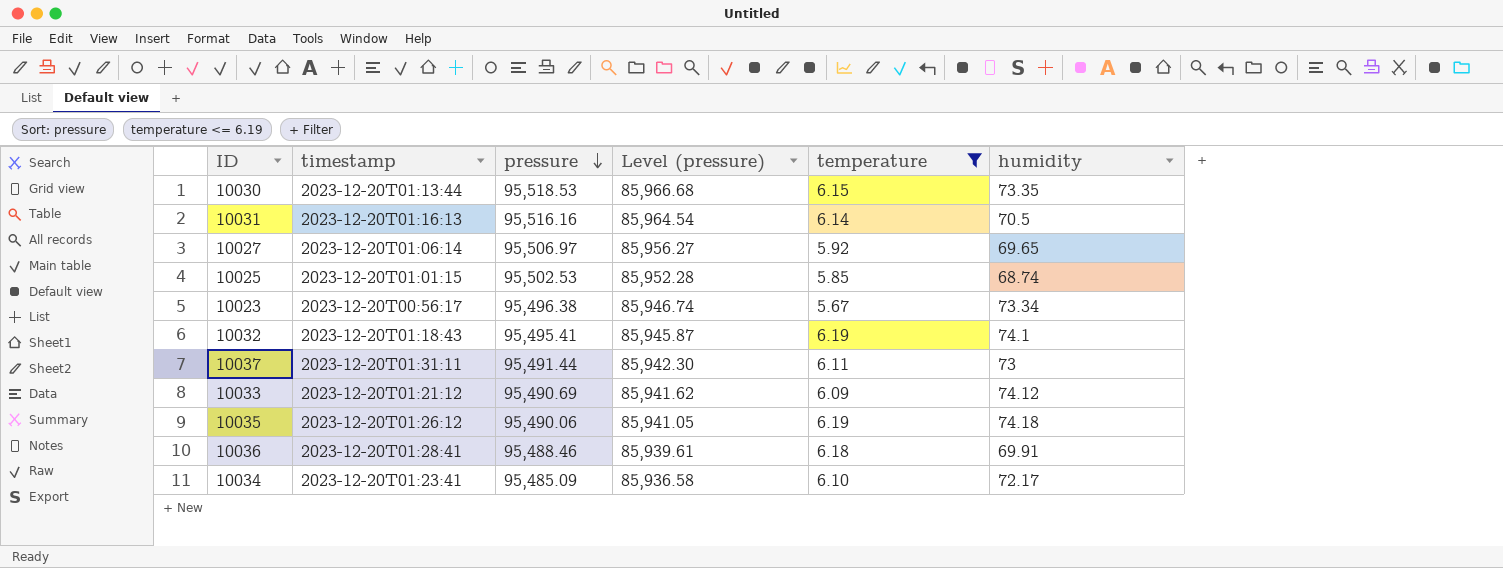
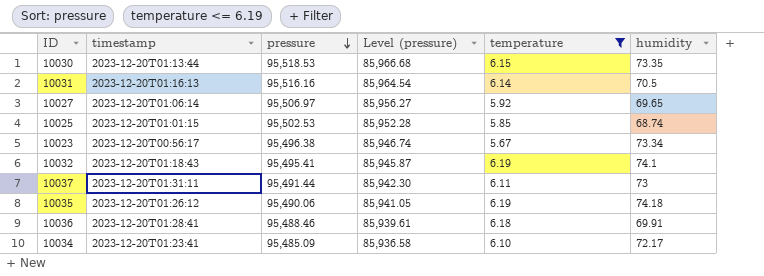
row 10033: 2023-12-20T01:21:12 | 95,490.69 | 85,941.62 | 6.09 | 74.12 -> none

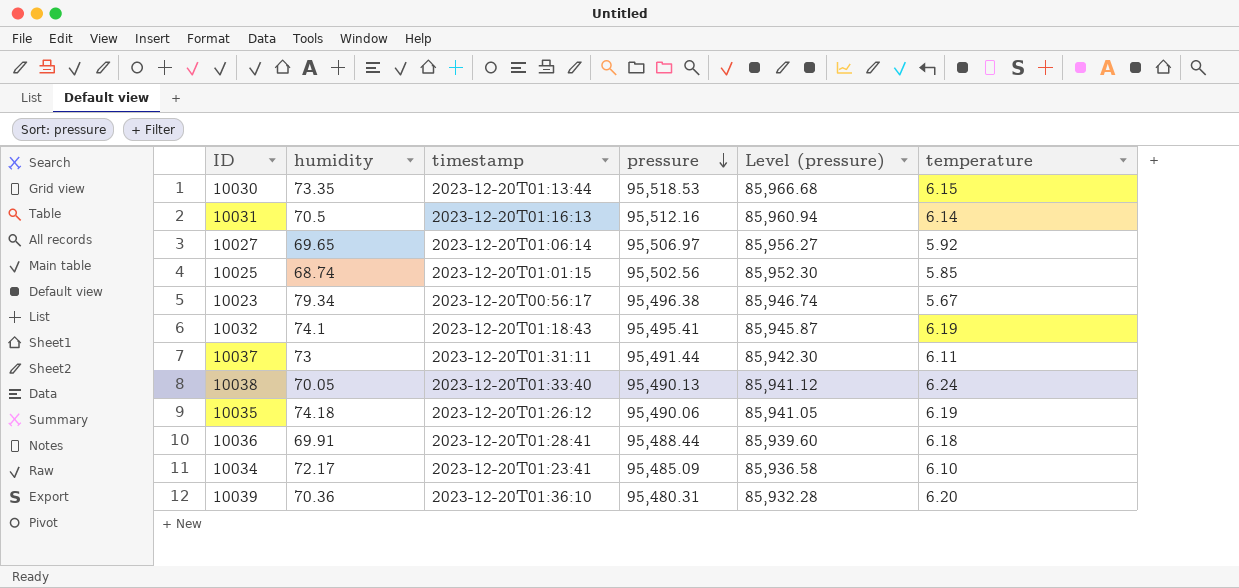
filter: temperature <= 6.19 -> none
column humidity | position: 6 -> 2
10031 | pressure: 95,516.16 -> 95,512.16
10031 | Level (pressure): 85,964.54 -> 85,960.94
10025 | pressure: 95,502.53 -> 95,502.56
10025 | Level (pressure): 85,952.28 -> 85,952.30
10023 | humidity: 73.34 -> 79.34
10036 | pressure: 95,488.46 -> 95,488.44
10036 | Level (pressure): 85,939.61 -> 85,939.60

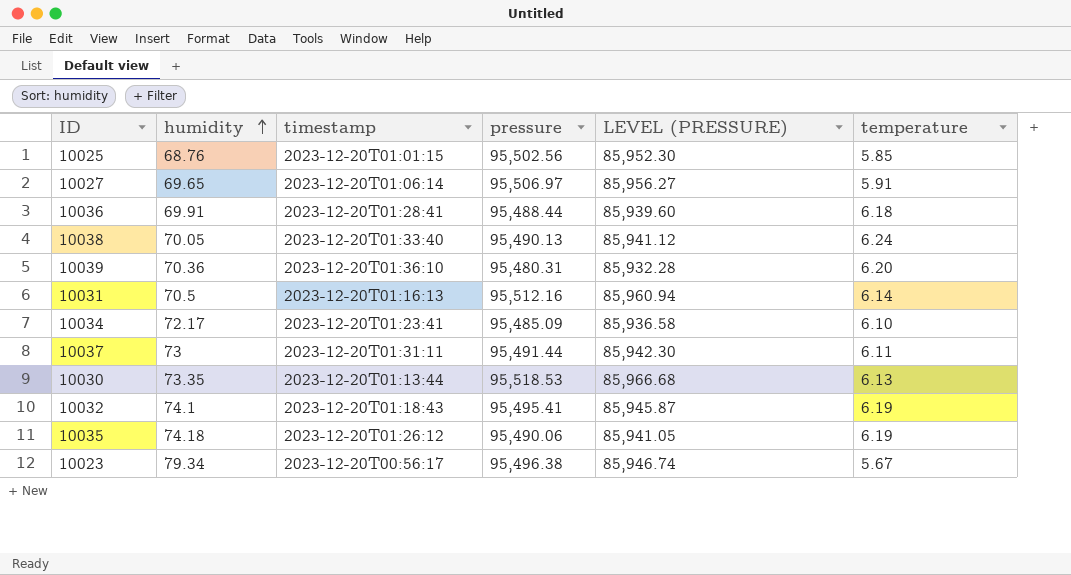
row order: pressure descending -> humidity ascending
column name: Level (pressure) -> LEVEL (PRESSURE)
10025 | humidity: 68.74 -> 68.76
10027 | temperature: 5.92 -> 5.91
10030 | temperature: 6.15 -> 6.13

